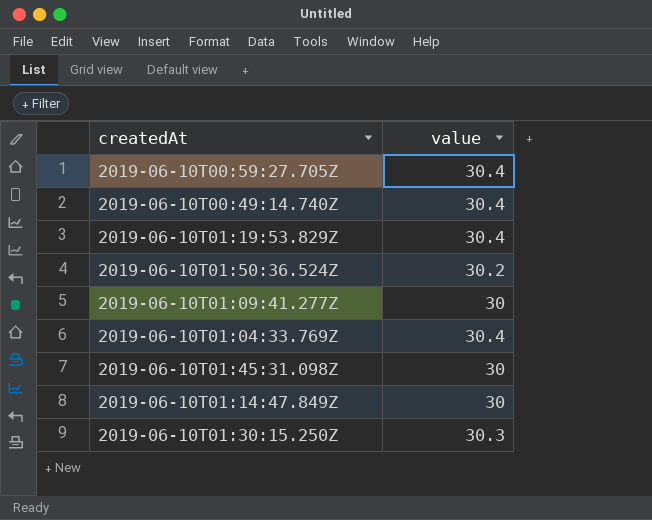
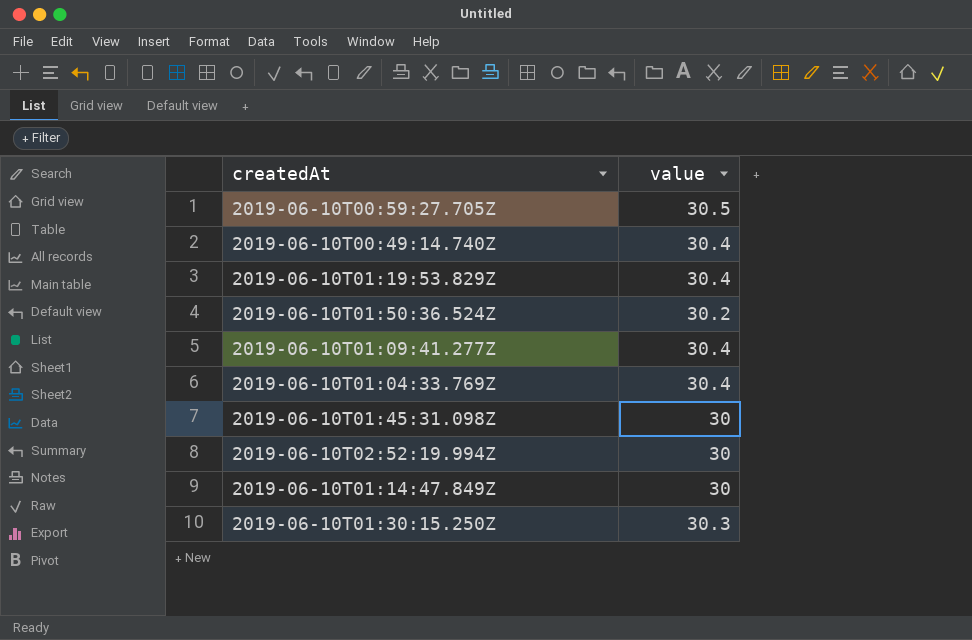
2019-06-10T00:59:27.705Z | value: 30.4 -> 30.5
2019-06-10T01:09:41.277Z | value: 30 -> 30.4
row 2019-06-10T02:52:19.994Z: none -> 30

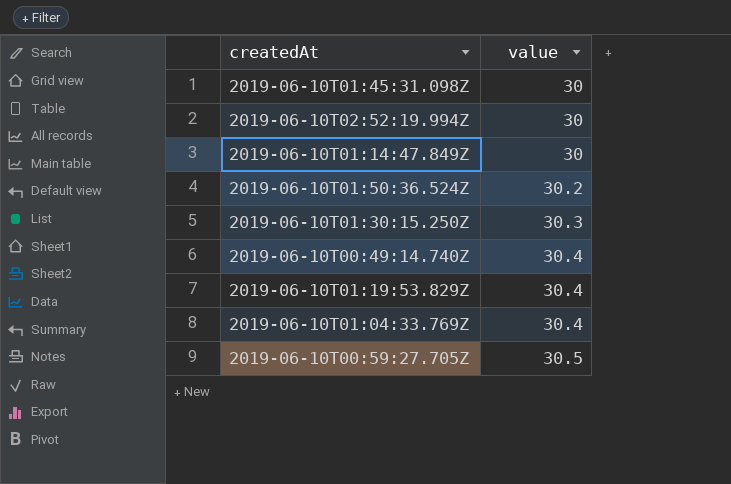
row order: none -> value ascending
row 2019-06-10T01:09:41.277Z: 30.4 -> none

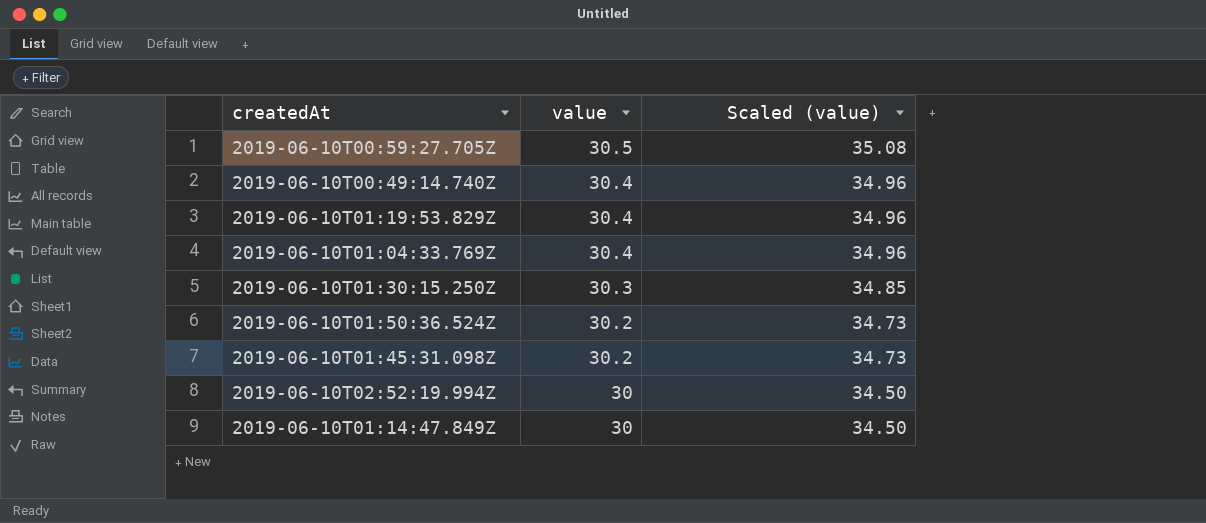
row order: value ascending -> value descending
column Scaled (value) | formula: none -> [value] * 1.15
2019-06-10T01:45:31.098Z | value: 30 -> 30.2

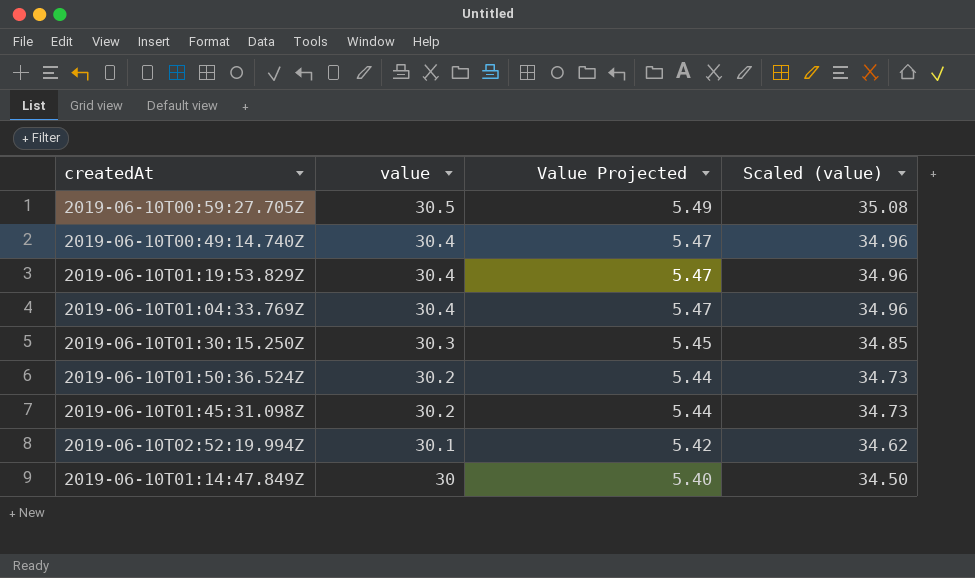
column Value Projected | formula: none -> [value] * 0.18
2019-06-10T02:52:19.994Z | value: 30 -> 30.1
2019-06-10T02:52:19.994Z | Scaled (value): 34.50 -> 34.62

